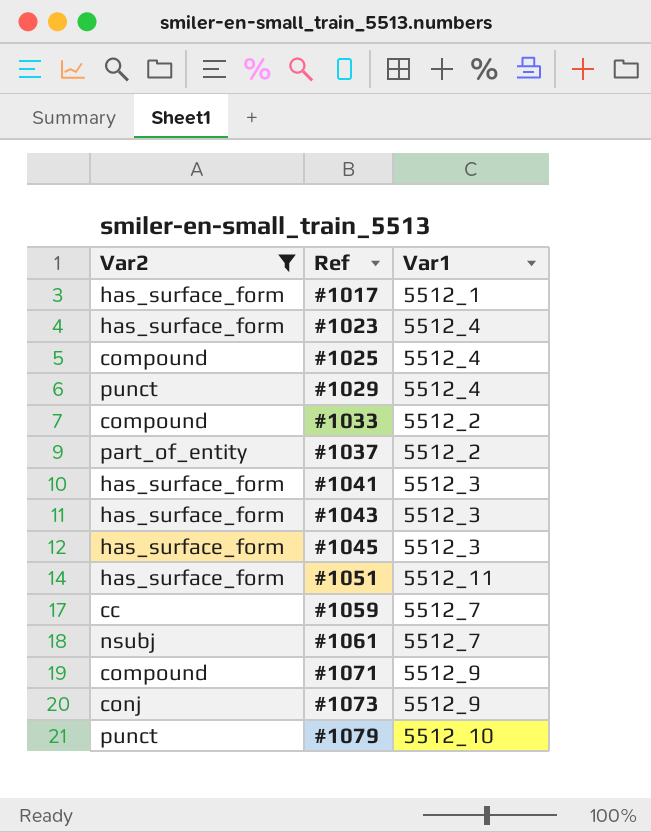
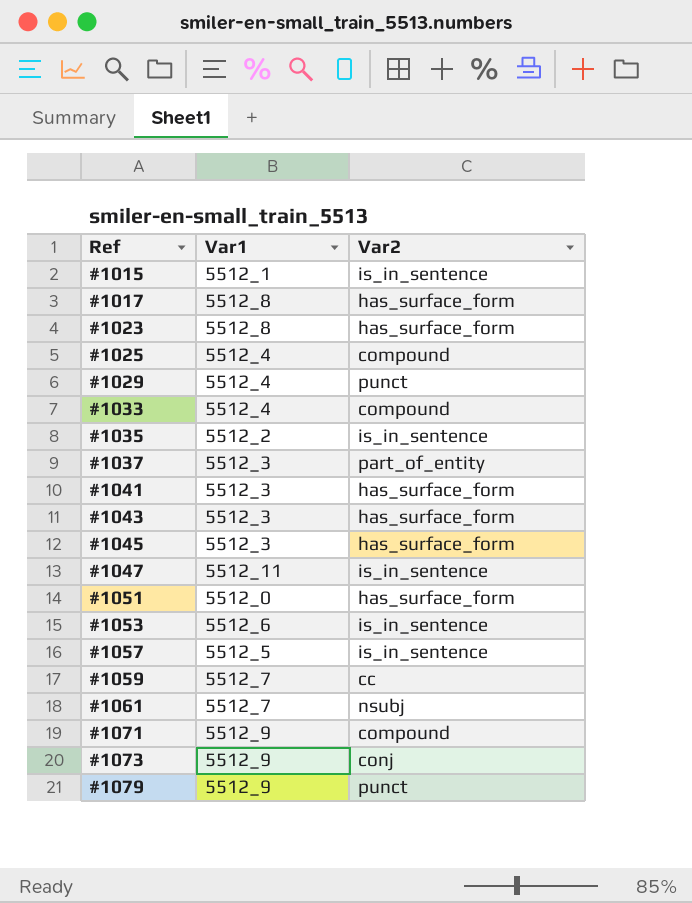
filter: Var2 != is_in_sentence -> none
column Var2 | position: 1 -> 3
#1017 | Var1: 5512_1 -> 5512_8
#1023 | Var1: 5512_4 -> 5512_8
#1033 | Var1: 5512_2 -> 5512_4
#1037 | Var1: 5512_2 -> 5512_3
#1051 | Var1: 5512_11 -> 5512_0
#1079 | Var1: 5512_10 -> 5512_9

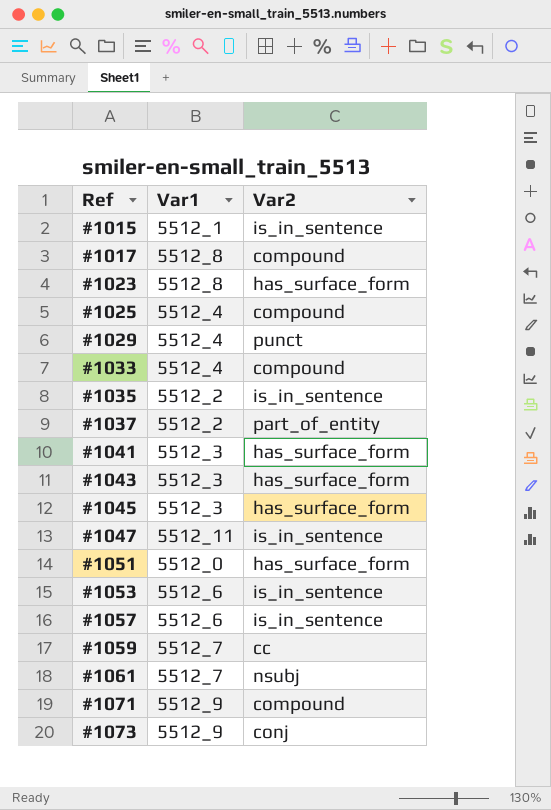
row #1079: 5512_9 | punct -> none
#1017 | Var2: has_surface_form -> compound
#1037 | Var1: 5512_3 -> 5512_2
#1057 | Var1: 5512_5 -> 5512_6

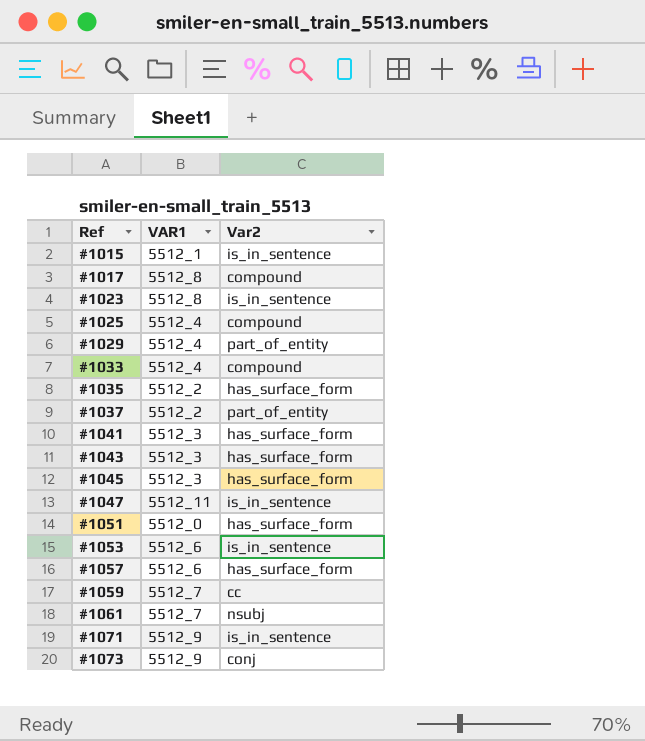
column name: Var1 -> VAR1
#1023 | Var2: has_surface_form -> is_in_sentence
#1029 | Var2: punct -> part_of_entity
#1035 | Var2: is_in_sentence -> has_surface_form
#1057 | Var2: is_in_sentence -> has_surface_form
#1071 | Var2: compound -> is_in_sentence

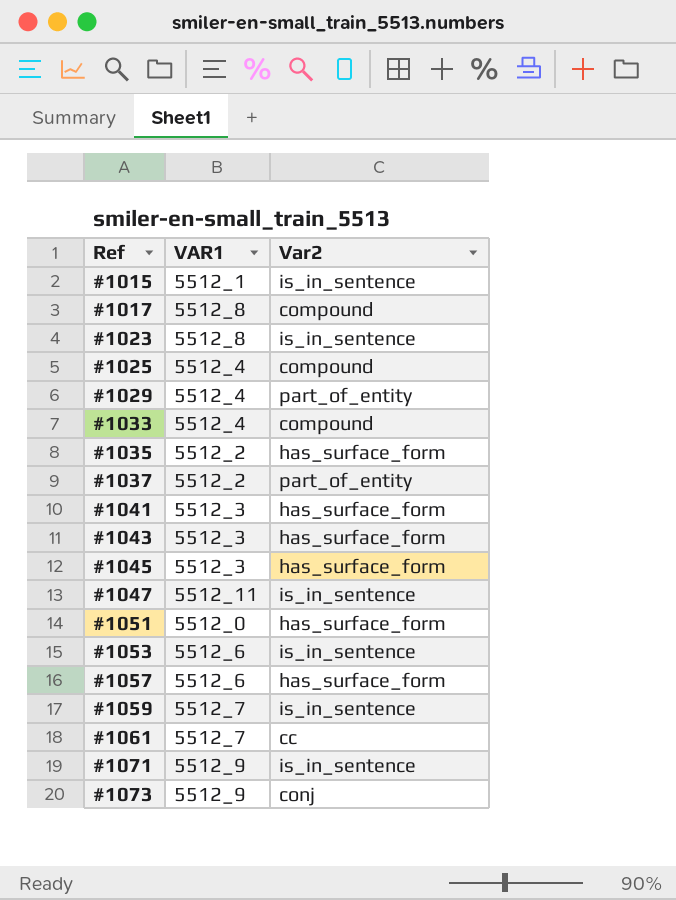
#1059 | Var2: cc -> is_in_sentence
#1061 | Var2: nsubj -> cc

